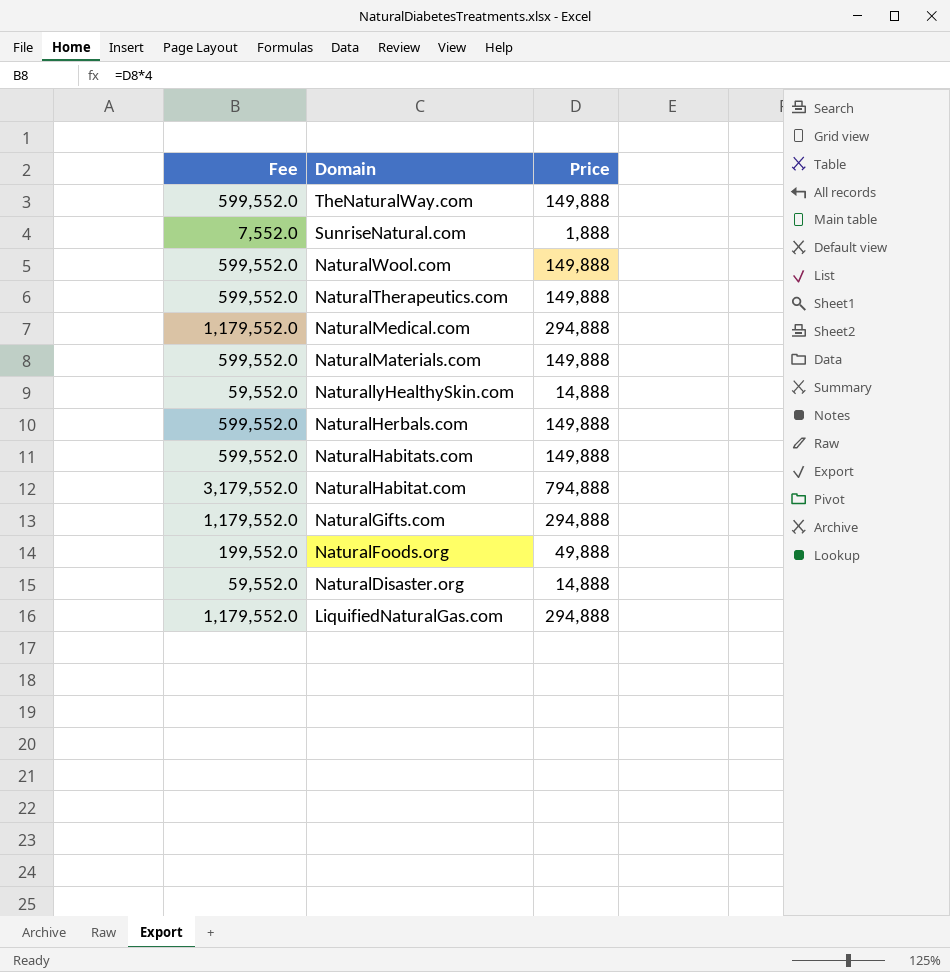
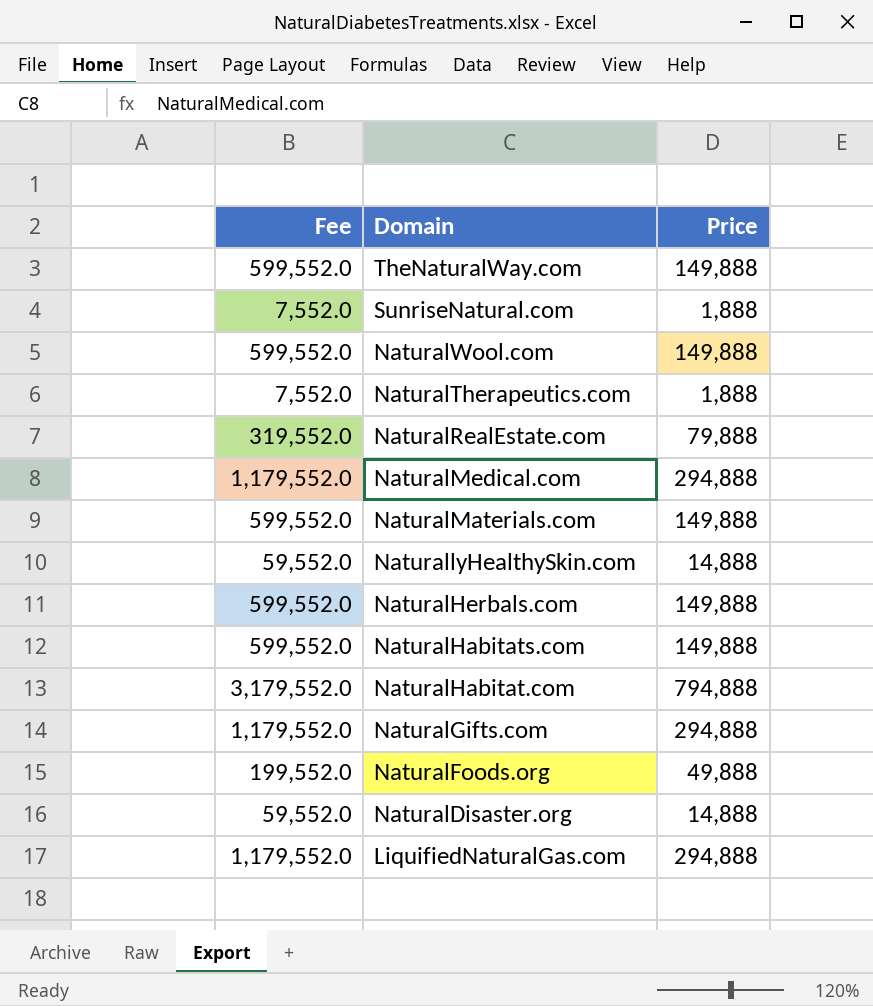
NaturalTherapeutics.com | Fee: 599,552.0 -> 7,552.0
NaturalTherapeutics.com | Price: 149,888 -> 1,888
row NaturalRealEstate.com: none -> 319,552.0 | 79,888

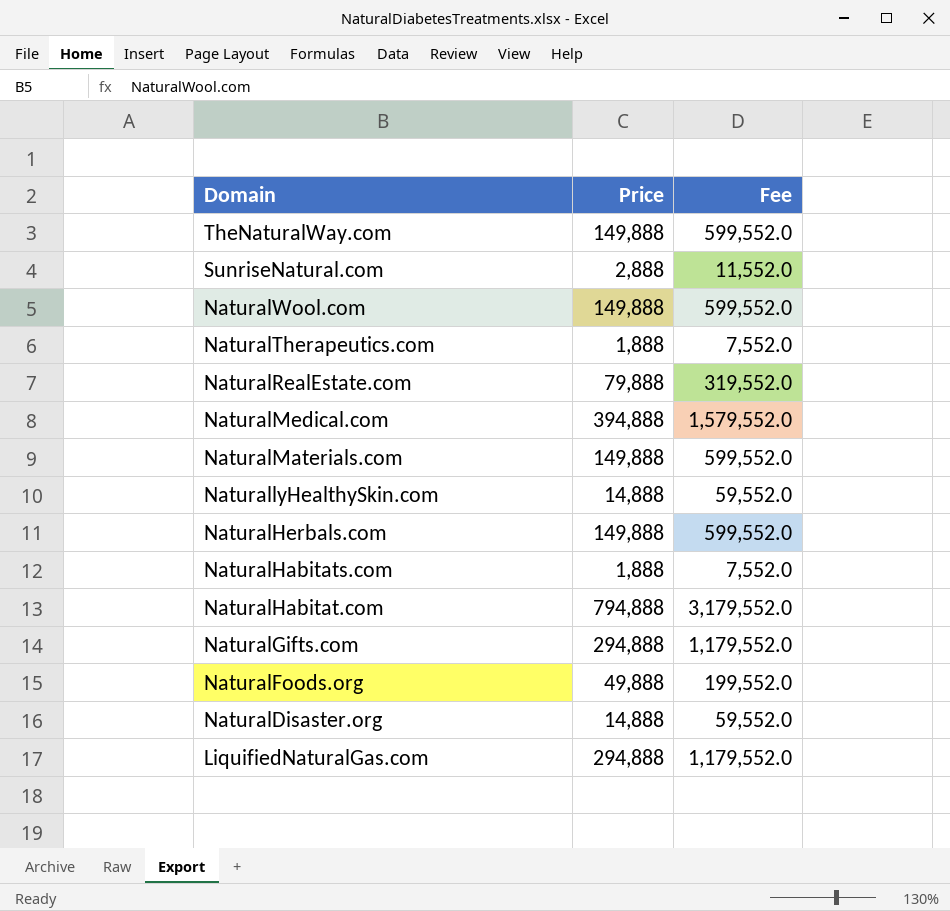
column Fee | position: 1 -> 3
SunriseNatural.com | Price: 1,888 -> 2,888
SunriseNatural.com | Fee: 7,552.0 -> 11,552.0
NaturalMedical.com | Price: 294,888 -> 394,888
NaturalMedical.com | Fee: 1,179,552.0 -> 1,579,552.0
NaturalHabitats.com | Price: 149,888 -> 1,888
NaturalHabitats.com | Fee: 599,552.0 -> 7,552.0

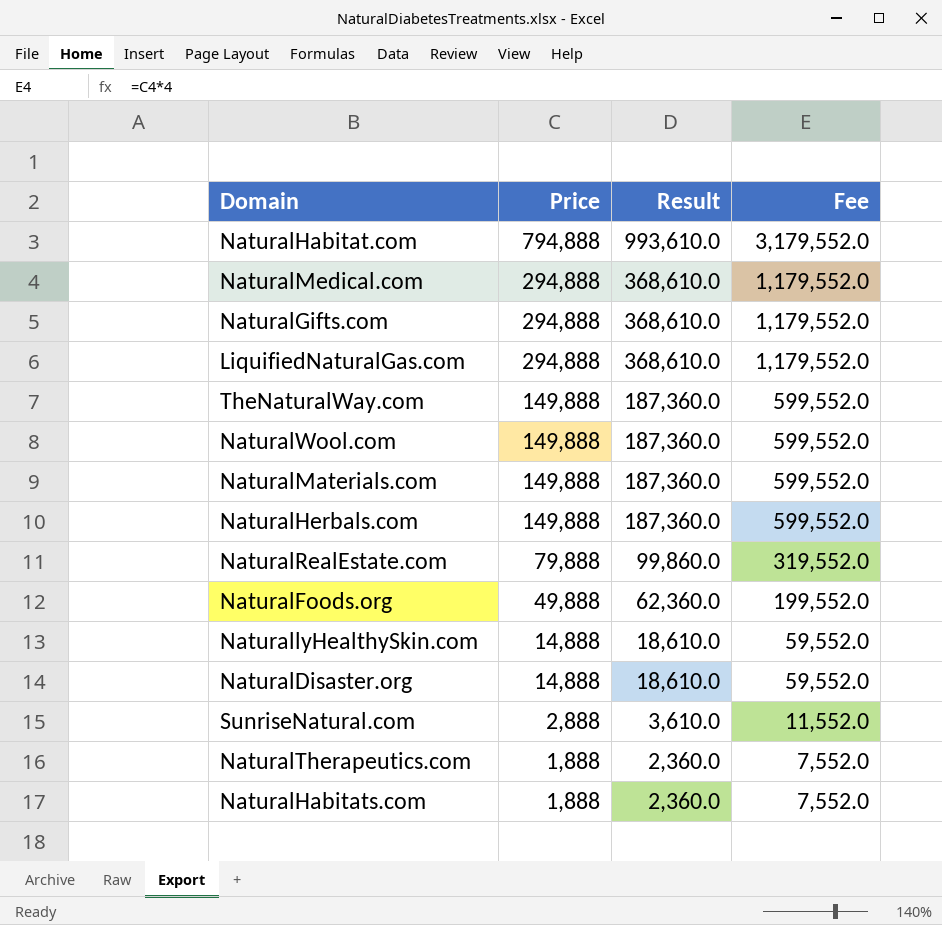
row order: Domain descending -> Price descending
column Result | formula: none -> [Price] * 1.25
NaturalMedical.com | Price: 394,888 -> 294,888
NaturalMedical.com | Fee: 1,579,552.0 -> 1,179,552.0

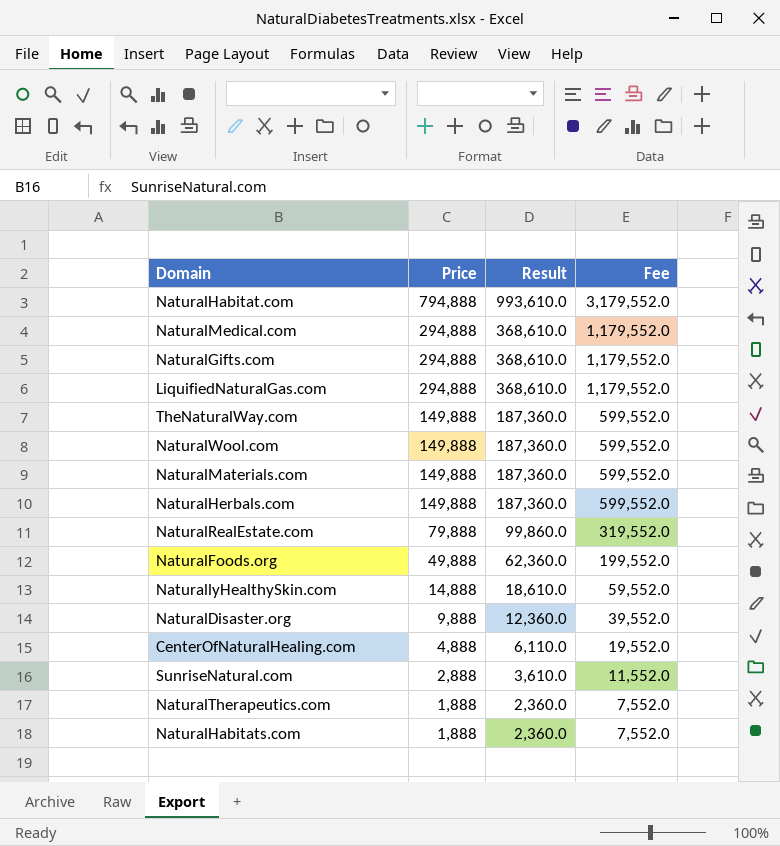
NaturalDisaster.org | Price: 14,888 -> 9,888
NaturalDisaster.org | Result: 18,610.0 -> 12,360.0
NaturalDisaster.org | Fee: 59,552.0 -> 39,552.0
row CenterOfNaturalHealing.com: none -> 4,888 | 6,110.0 | 19,552.0

